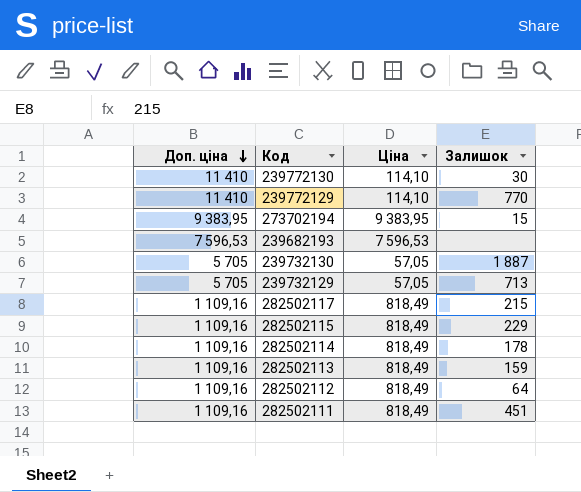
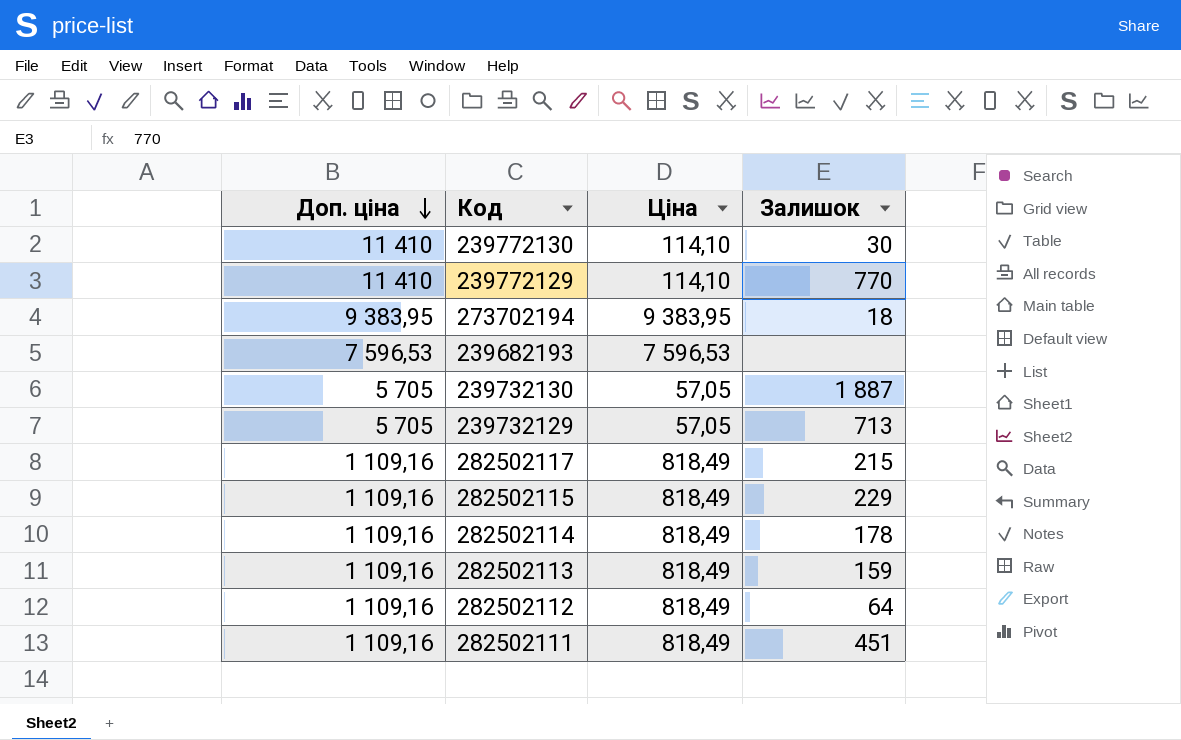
273702194 | Залишок: 15 -> 18

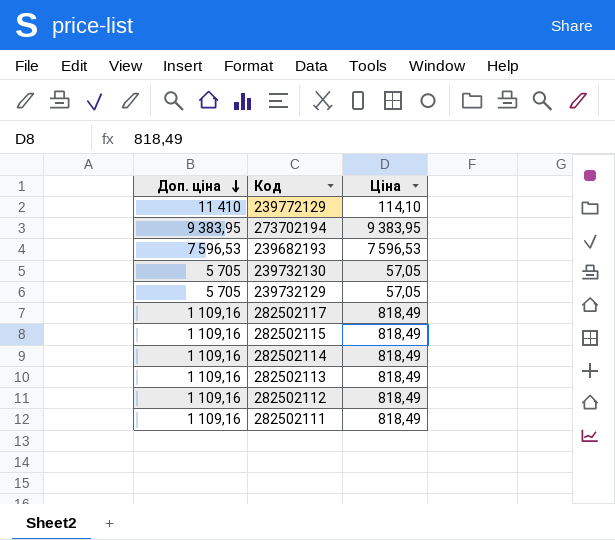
column Залишок | position: 4 -> none
row 239772130: 11 410 | 114,10 | 30 -> none

